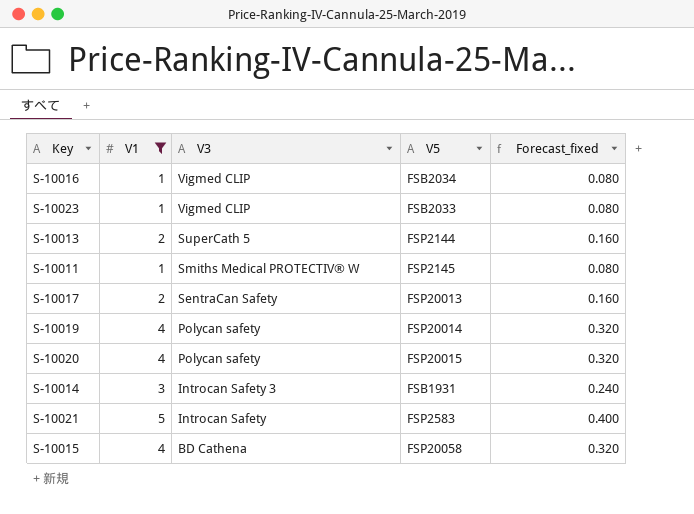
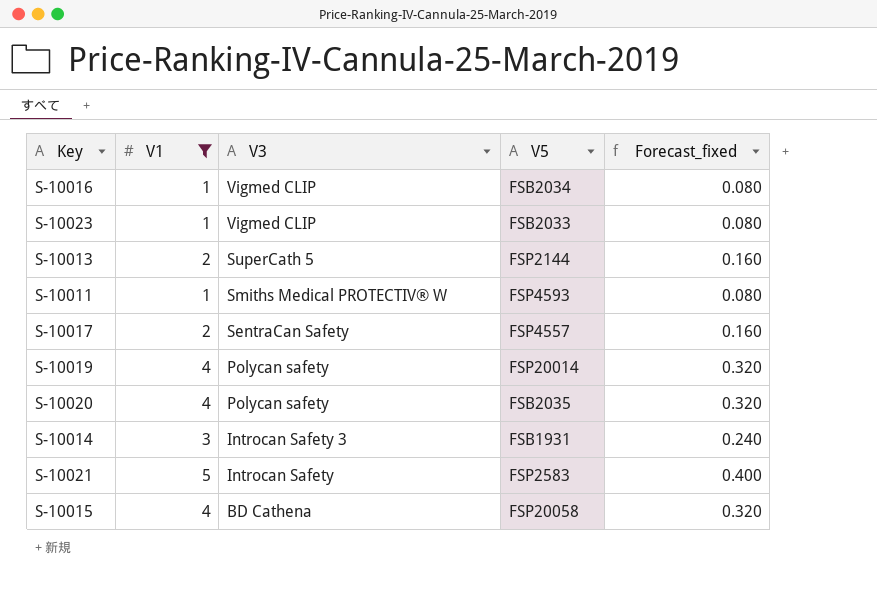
S-10011 | V5: FSP2145 -> FSP4593
S-10017 | V5: FSP20013 -> FSP4557
S-10020 | V5: FSP20015 -> FSB2035

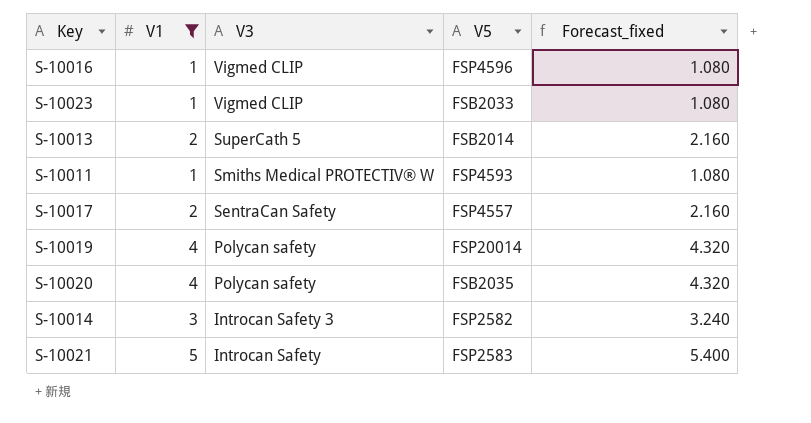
column Forecast_fixed | formula: [V1] * 0.08 -> [V1] * 1.08
row S-10015: 4 | BD Cathena | FSP20058 | 0.320 -> none
S-10016 | V5: FSB2034 -> FSP4596
S-10013 | V5: FSP2144 -> FSB2014
S-10014 | V5: FSB1931 -> FSP2582

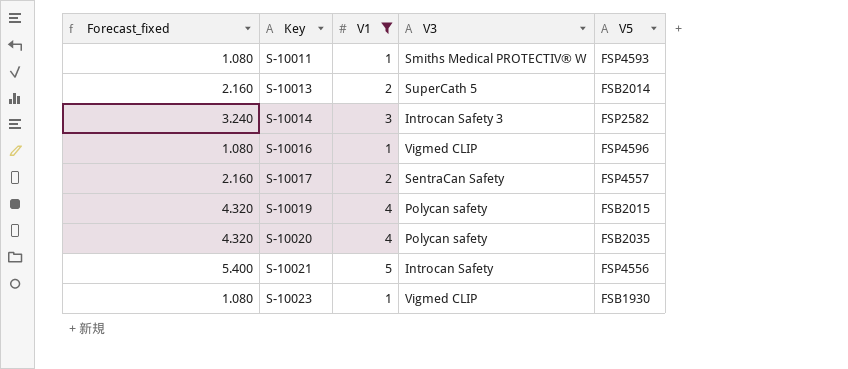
row order: V3 descending -> Key ascending
column Forecast_fixed | position: 5 -> 1
S-10019 | V5: FSP20014 -> FSB2015
S-10021 | V5: FSP2583 -> FSP4556
S-10023 | V5: FSB2033 -> FSB1930

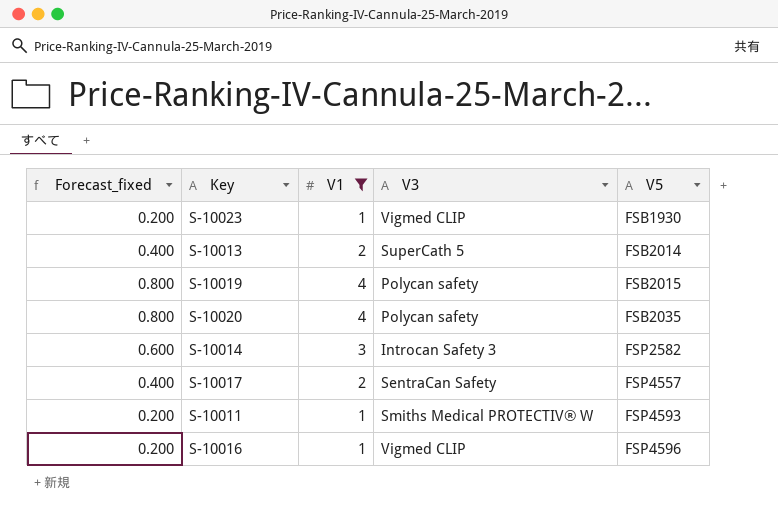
row order: Key ascending -> V5 ascending
column Forecast_fixed | formula: [V1] * 1.08 -> [V1] * 0.2
row S-10021: 5.400 | 5 | Introcan Safety | FSP4556 -> none

